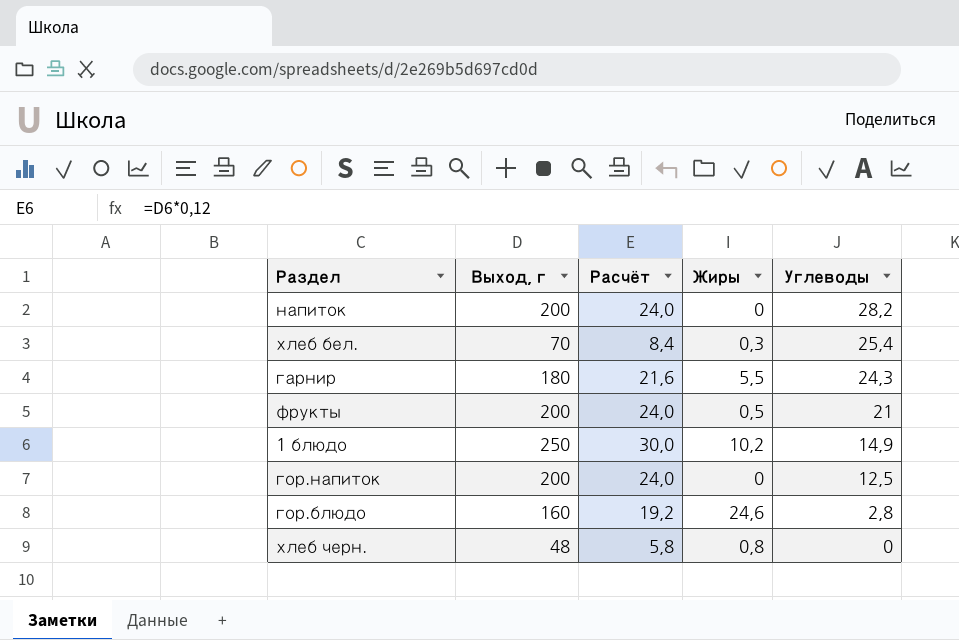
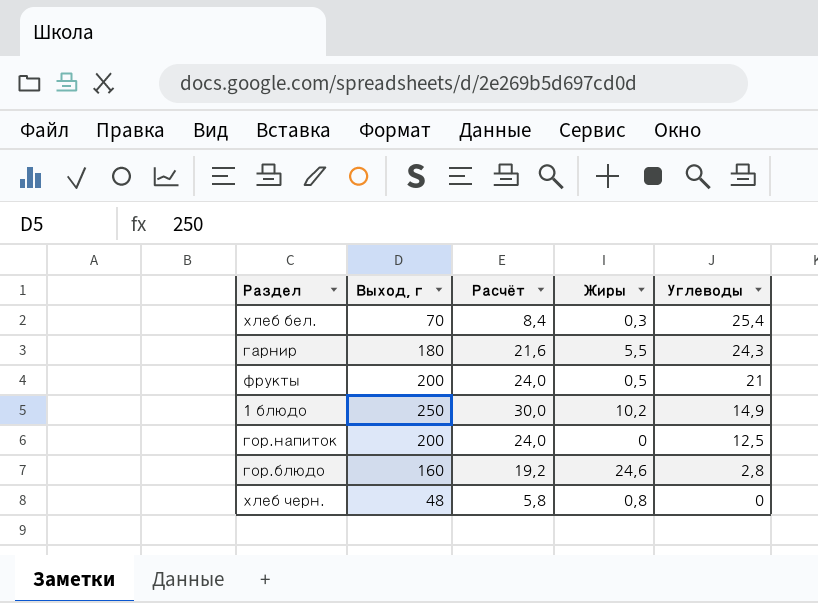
row напиток: 200 | 24,0 | 0 | 28,2 -> none

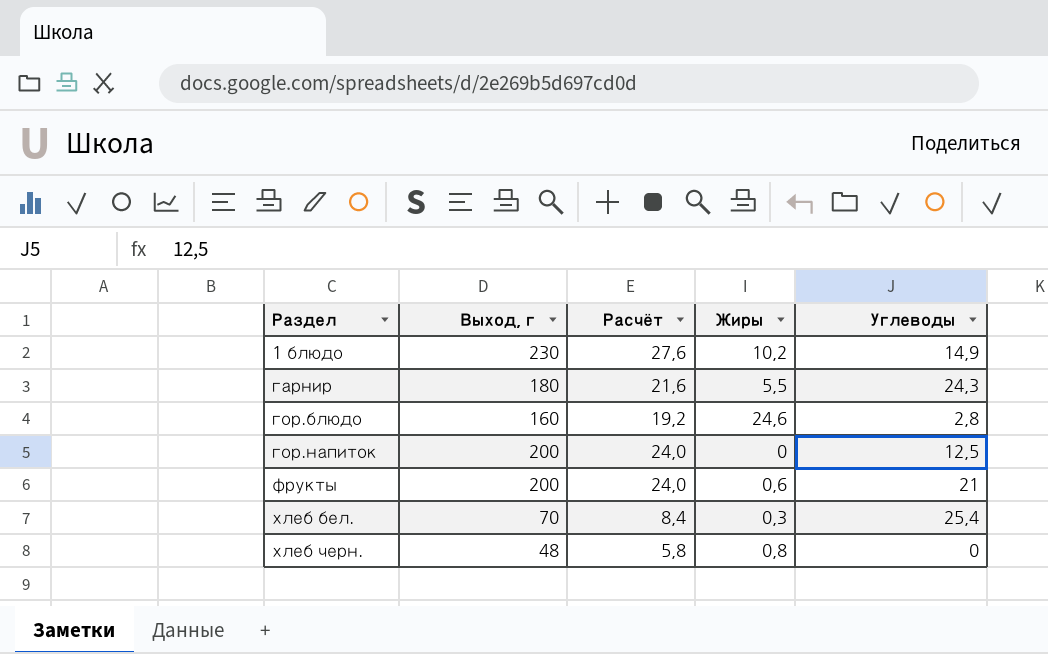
row order: Углеводы descending -> Раздел ascending
1 блюдо | Выход, г: 250 -> 230
1 блюдо | Расчёт: 30,0 -> 27,6
фрукты | Жиры: 0,5 -> 0,6

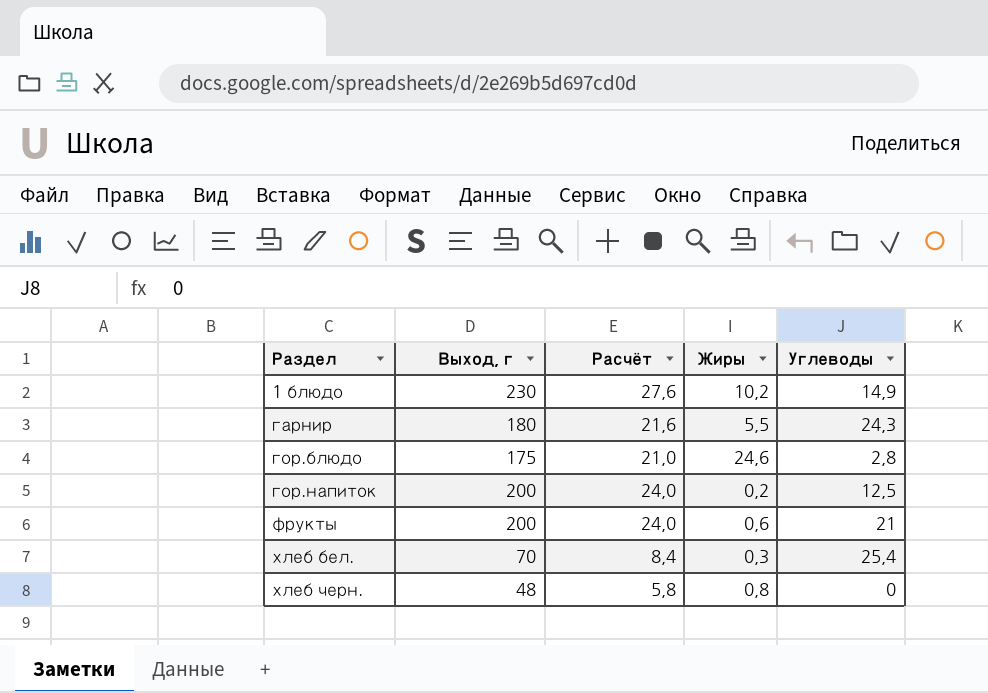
гор.блюдо | Выход, г: 160 -> 175
гор.блюдо | Расчёт: 19,2 -> 21,0
гор.напиток | Жиры: 0 -> 0,2

